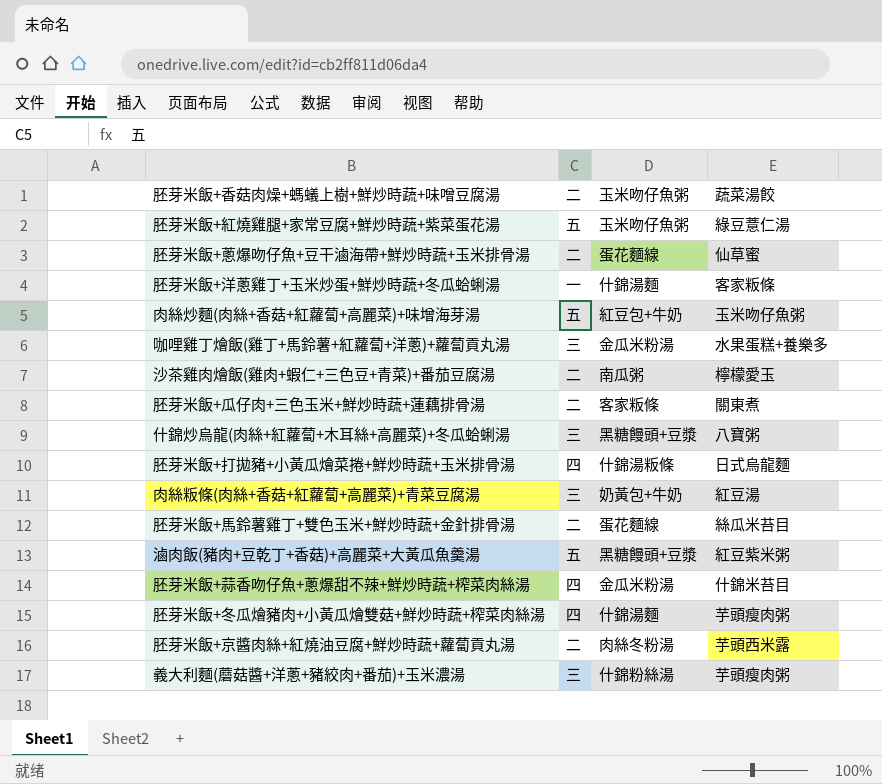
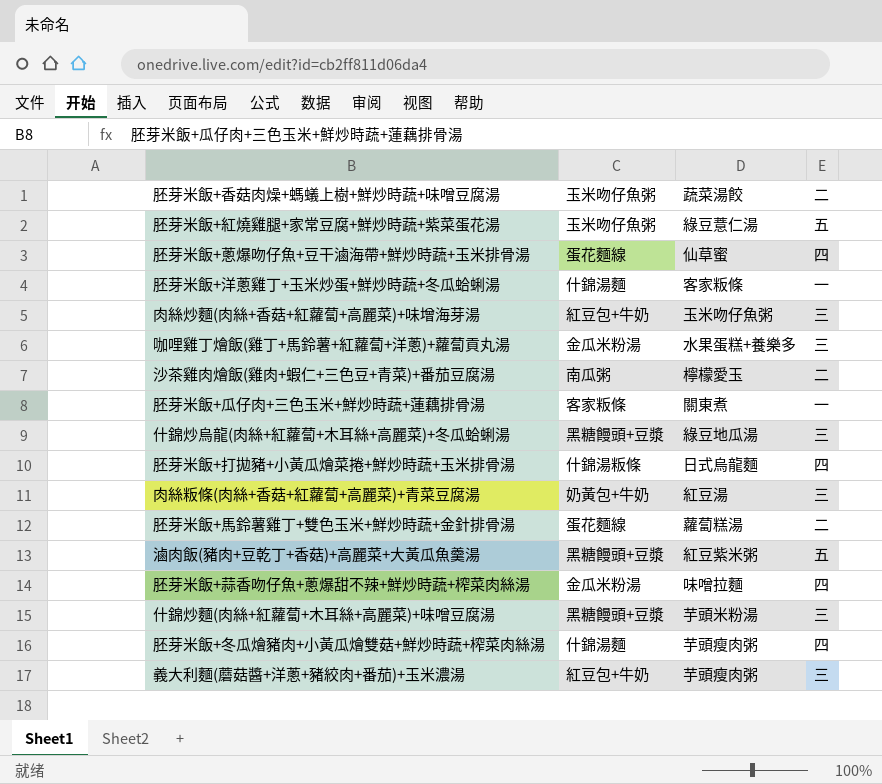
column 二 | position: 2 -> 4
row 胚芽米飯+京醬肉絲+紅燒油豆腐+鮮炒時蔬+蘿蔔貢丸湯: 二 | 肉絲冬粉湯 | 芋頭西米露 -> none
胚芽米飯+蔥爆吻仔魚+豆干滷海帶+鮮炒時蔬+玉米排骨湯 | 二: 二 -> 四
肉絲炒麵(肉絲+香菇+紅蘿蔔+高麗菜)+味增海芽湯 | 二: 五 -> 三
胚芽米飯+瓜仔肉+三色玉米+鮮炒時蔬+蓮藕排骨湯 | 二: 二 -> 一
什錦炒烏龍(肉絲+紅蘿蔔+木耳絲+高麗菜)+冬瓜蛤蜊湯 | 蔬菜湯餃: 八寶粥 -> 綠豆地瓜湯
胚芽米飯+馬鈴薯雞丁+雙色玉米+鮮炒時蔬+金針排骨湯 | 蔬菜湯餃: 絲瓜米苔目 -> 蘿蔔糕湯
胚芽米飯+蒜香吻仔魚+蔥爆甜不辣+鮮炒時蔬+榨菜肉絲湯 | 蔬菜湯餃: 什錦米苔目 -> 味噌拉麵
row 什錦炒麵(肉絲+紅蘿蔔+木耳絲+高麗菜)+味噌豆腐湯: none -> 黑糖饅頭+豆漿 | 芋頭米粉湯 | 三
義大利麵(蘑菇醬+洋蔥+豬絞肉+番茄)+玉米濃湯 | 玉米吻仔魚粥: 什錦粉絲湯 -> 紅豆包+牛奶

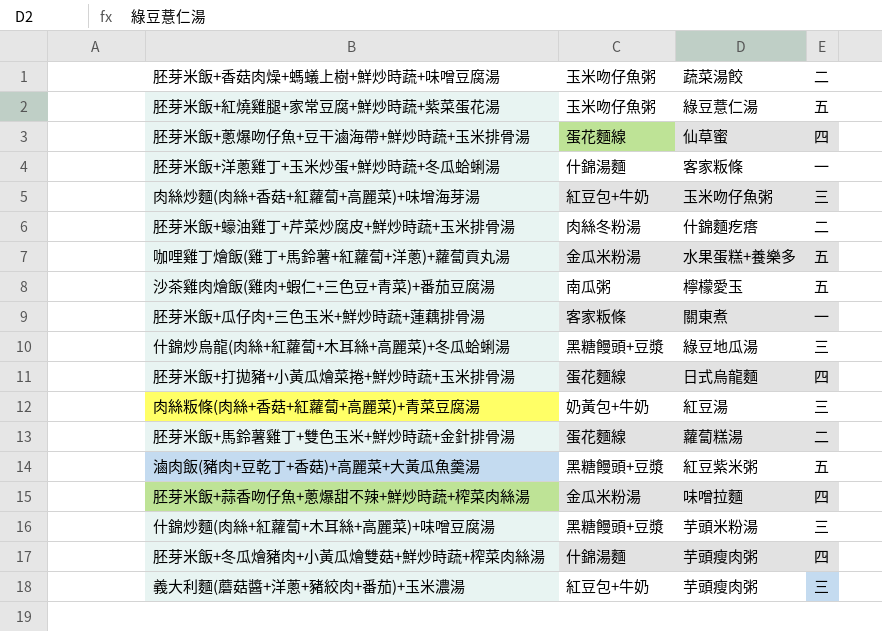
row 胚芽米飯+蠔油雞丁+芹菜炒腐皮+鮮炒時蔬+玉米排骨湯: none -> 肉絲冬粉湯 | 什錦麵疙瘩 | 二
咖哩雞丁燴飯(雞丁+馬鈴薯+紅蘿蔔+洋蔥)+蘿蔔貢丸湯 | 二: 三 -> 五
沙茶雞肉燴飯(雞肉+蝦仁+三色豆+青菜)+番茄豆腐湯 | 二: 二 -> 五
胚芽米飯+打拋豬+小黃瓜燴菜捲+鮮炒時蔬+玉米排骨湯 | 玉米吻仔魚粥: 什錦湯粄條 -> 蛋花麵線

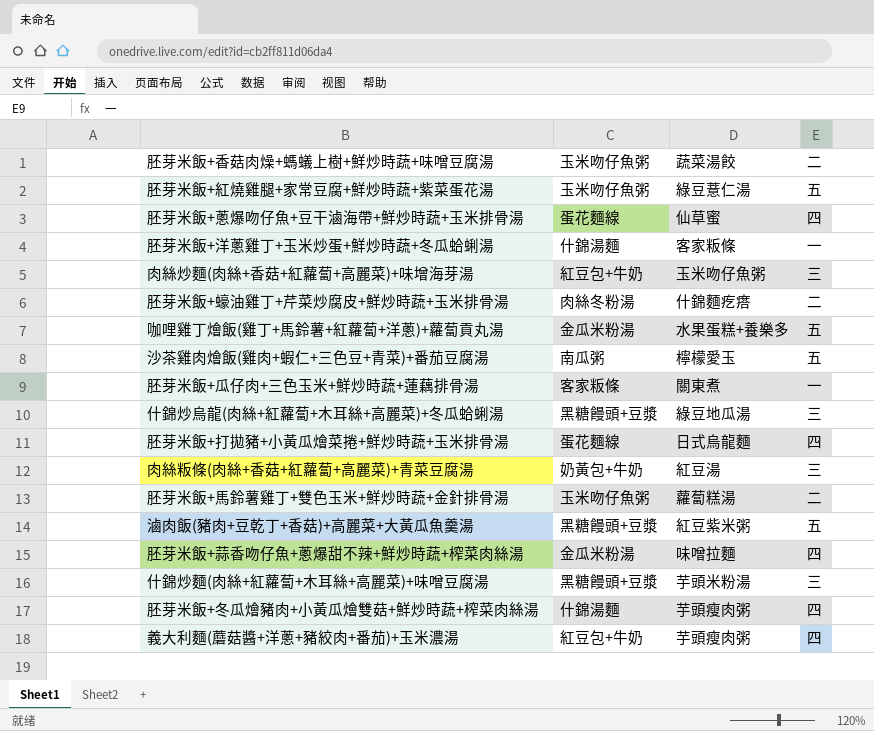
胚芽米飯+馬鈴薯雞丁+雙色玉米+鮮炒時蔬+金針排骨湯 | 玉米吻仔魚粥: 蛋花麵線 -> 玉米吻仔魚粥
義大利麵(蘑菇醬+洋蔥+豬絞肉+番茄)+玉米濃湯 | 二: 三 -> 四

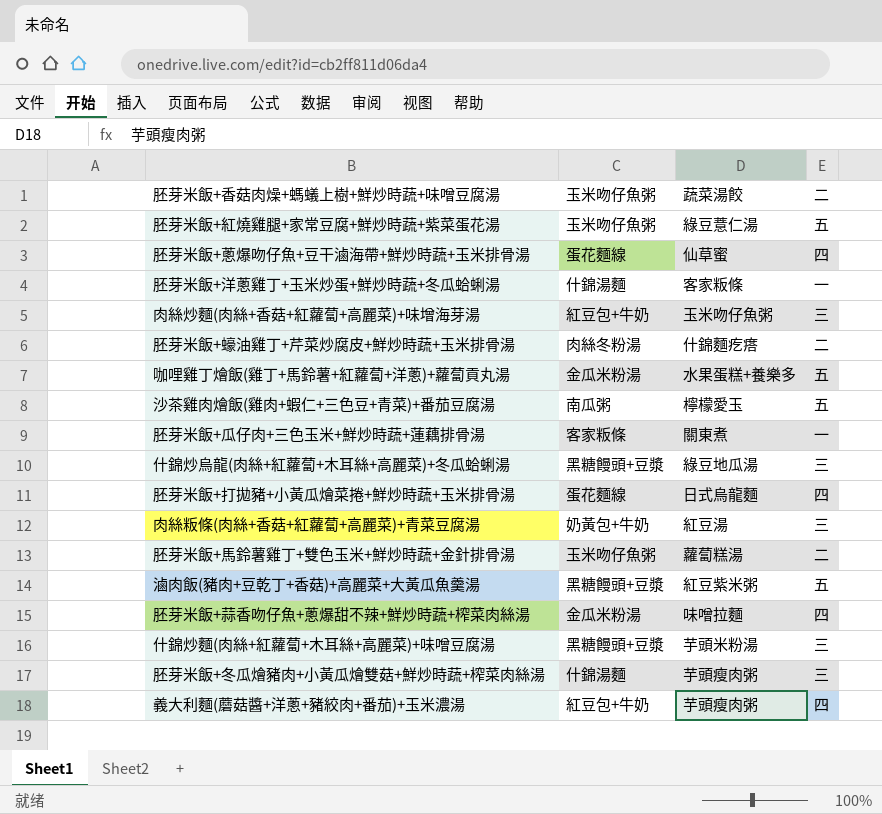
胚芽米飯+冬瓜燴豬肉+小黃瓜燴雙菇+鮮炒時蔬+榨菜肉絲湯 | 二: 四 -> 三

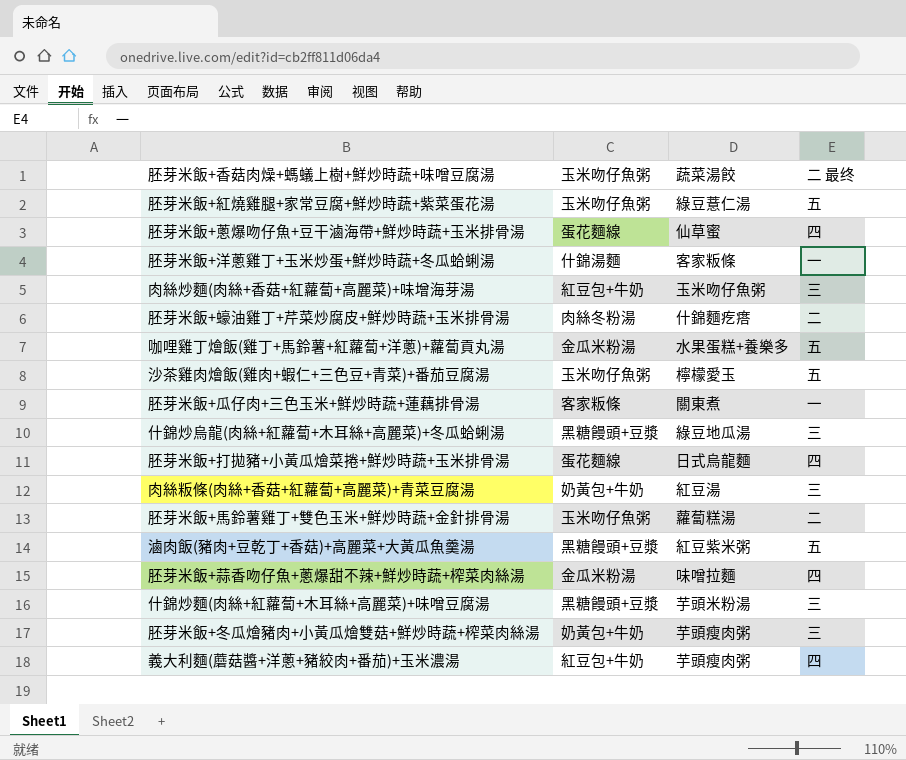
column name: 二 -> 二 最终
沙茶雞肉燴飯(雞肉+蝦仁+三色豆+青菜)+番茄豆腐湯 | 玉米吻仔魚粥: 南瓜粥 -> 玉米吻仔魚粥
胚芽米飯+冬瓜燴豬肉+小黃瓜燴雙菇+鮮炒時蔬+榨菜肉絲湯 | 玉米吻仔魚粥: 什錦湯麵 -> 奶黃包+牛奶

